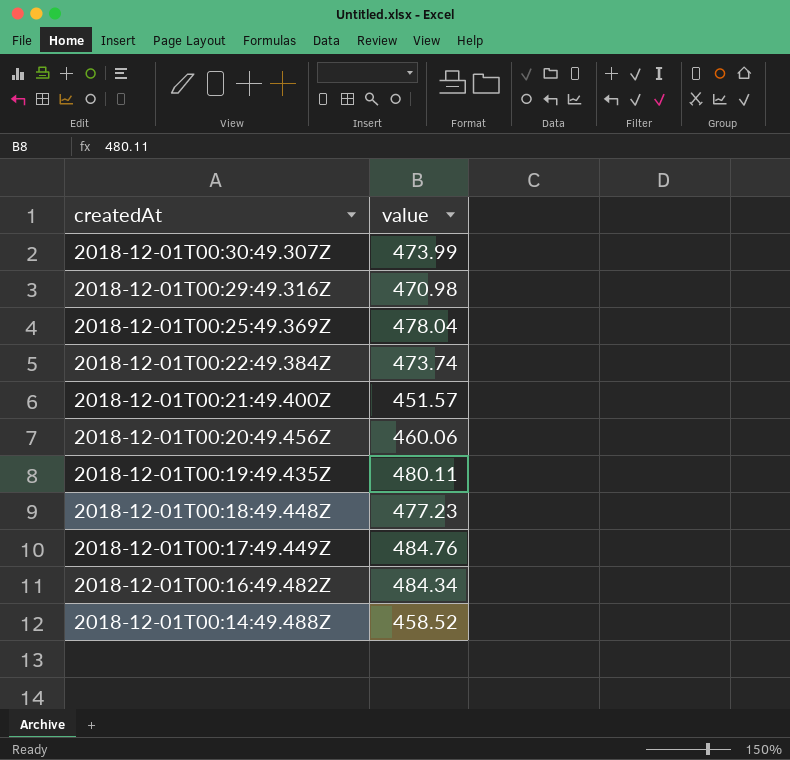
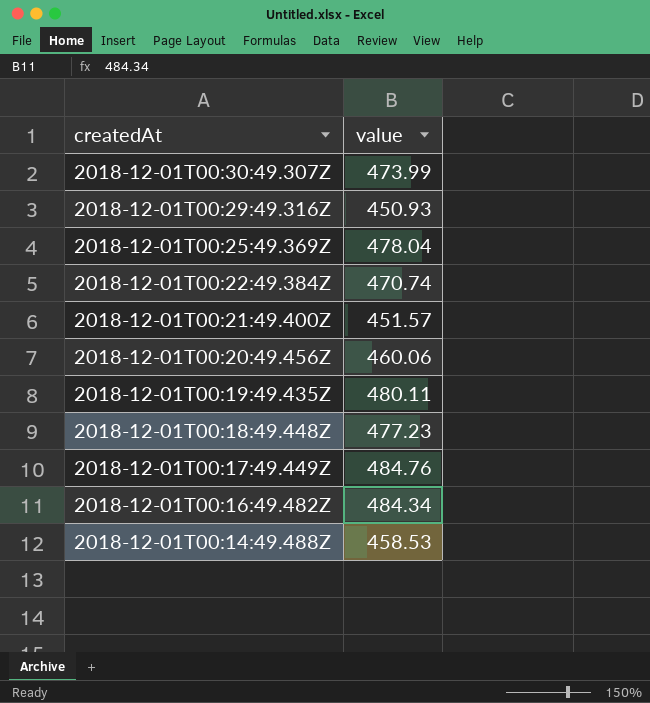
2018-12-01T00:29:49.316Z | value: 470.98 -> 450.93
2018-12-01T00:22:49.384Z | value: 473.74 -> 470.74
2018-12-01T00:14:49.488Z | value: 458.52 -> 458.53

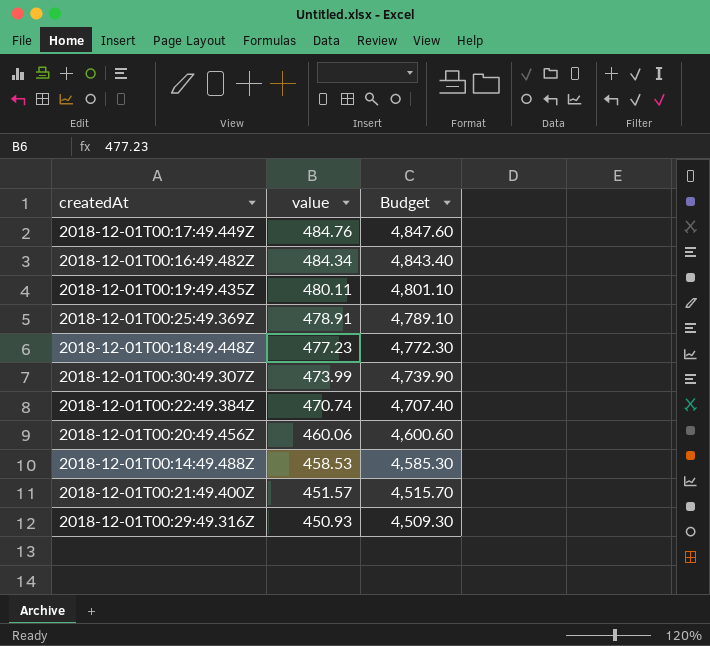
row order: createdAt descending -> value descending
column Budget | formula: none -> [value] * 10
2018-12-01T00:25:49.369Z | value: 478.04 -> 478.91

